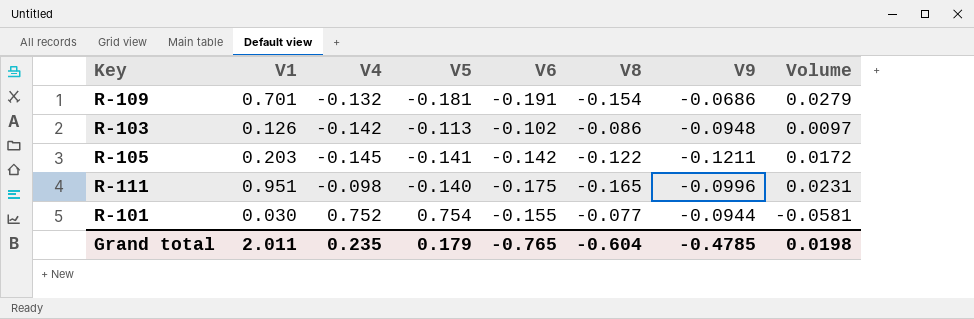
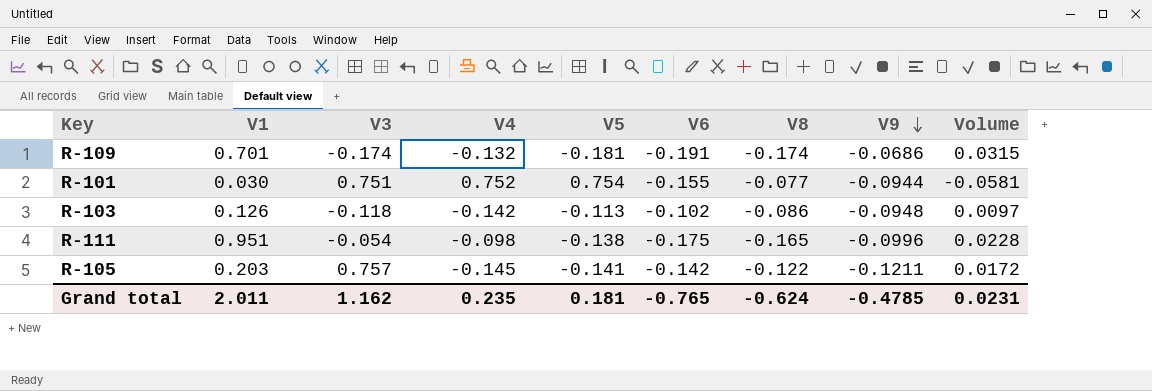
row order: none -> V9 descending
column V3 | position: none -> 3
R-109 | V8: -0.154 -> -0.174
R-109 | Volume: 0.0279 -> 0.0315
R-111 | V5: -0.140 -> -0.138
R-111 | Volume: 0.0231 -> 0.0228
Grand total | V5: 0.179 -> 0.181
Grand total | V8: -0.604 -> -0.624
Grand total | Volume: 0.0198 -> 0.0231

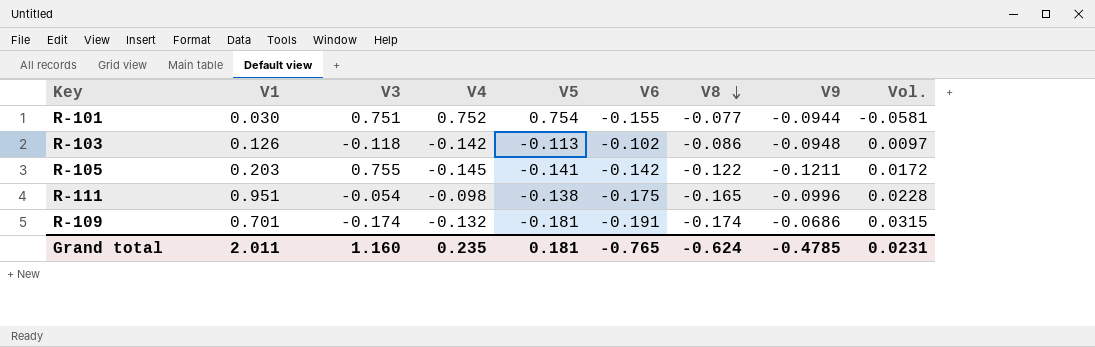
row order: V9 descending -> V8 descending
column name: Volume -> Vol.
R-105 | V3: 0.757 -> 0.755
Grand total | V3: 1.162 -> 1.160

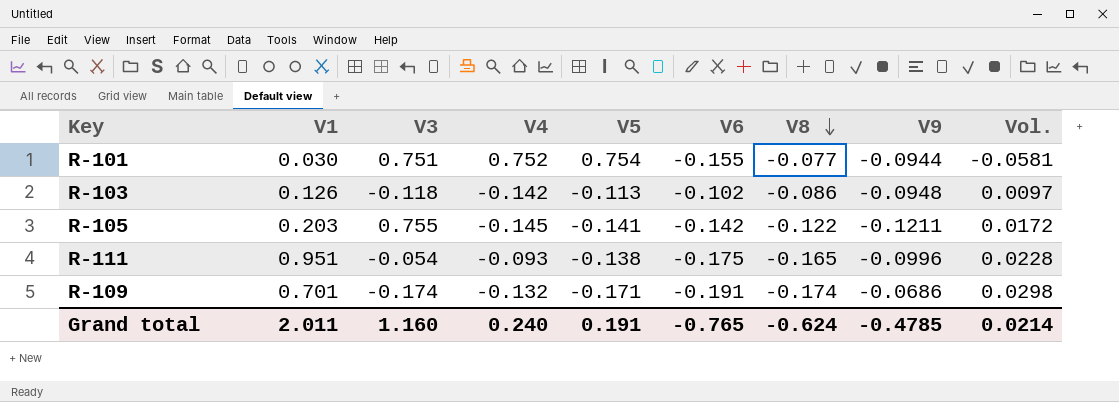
R-111 | V4: -0.098 -> -0.093
R-109 | V5: -0.181 -> -0.171
R-109 | Vol.: 0.0315 -> 0.0298
Grand total | V4: 0.235 -> 0.240
Grand total | V5: 0.181 -> 0.191
Grand total | Vol.: 0.0231 -> 0.0214

